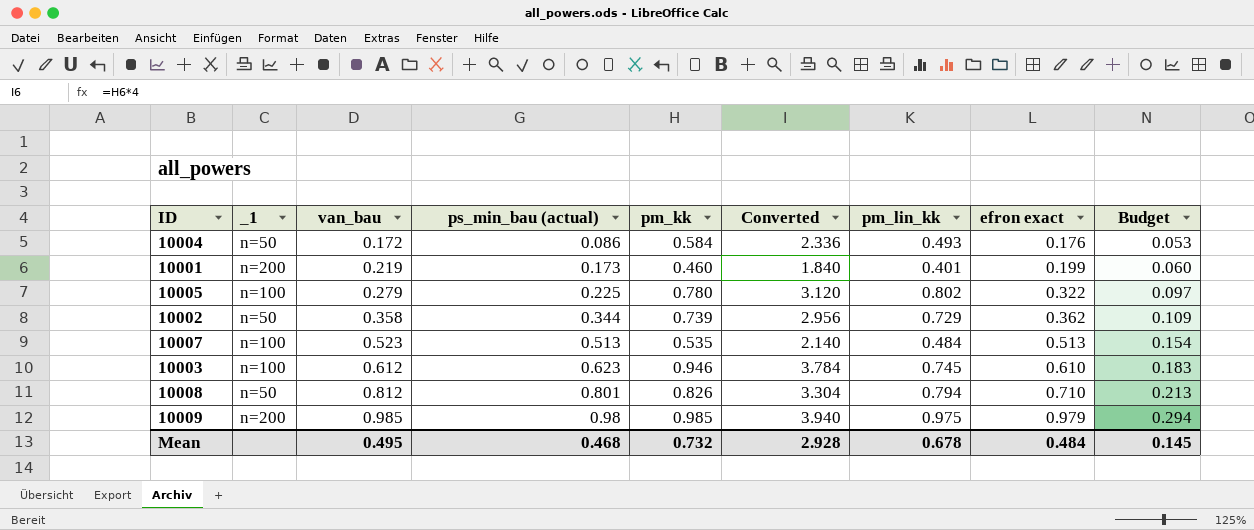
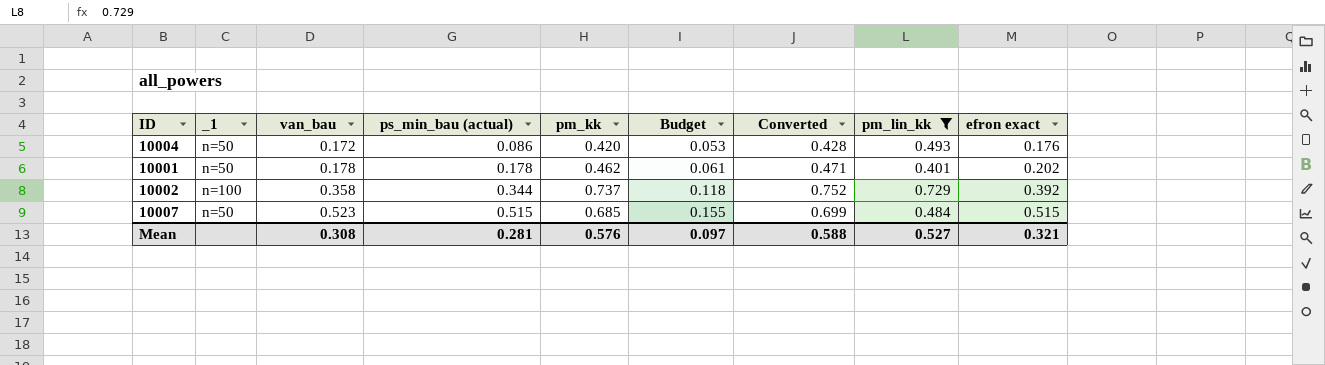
filter: none -> pm_lin_kk <= 0.729
column Budget | position: 9 -> 6
column Converted | formula: [pm_kk] * 4 -> [pm_kk] * 1.02
10004 | pm_kk: 0.584 -> 0.420
10001 | _1: n=200 -> n=50
10001 | van_bau: 0.219 -> 0.178
10001 | ps_min_bau (actual): 0.173 -> 0.178
10001 | pm_kk: 0.460 -> 0.462
10001 | Budget: 0.060 -> 0.061
10001 | efron exact: 0.199 -> 0.202
10002 | _1: n=50 -> n=100
10002 | pm_kk: 0.739 -> 0.737
10002 | Budget: 0.109 -> 0.118
10002 | efron exact: 0.362 -> 0.392
10007 | _1: n=100 -> n=50
10007 | ps_min_bau (actual): 0.513 -> 0.515
10007 | pm_kk: 0.535 -> 0.685
10007 | Budget: 0.154 -> 0.155
10007 | efron exact: 0.513 -> 0.515
Mean | van_bau: 0.495 -> 0.308
Mean | ps_min_bau (actual): 0.468 -> 0.281
Mean | pm_kk: 0.732 -> 0.576
Mean | Budget: 0.145 -> 0.097
Mean | Converted: 2.928 -> 0.588
Mean | pm_lin_kk: 0.678 -> 0.527
Mean | efron exact: 0.484 -> 0.321

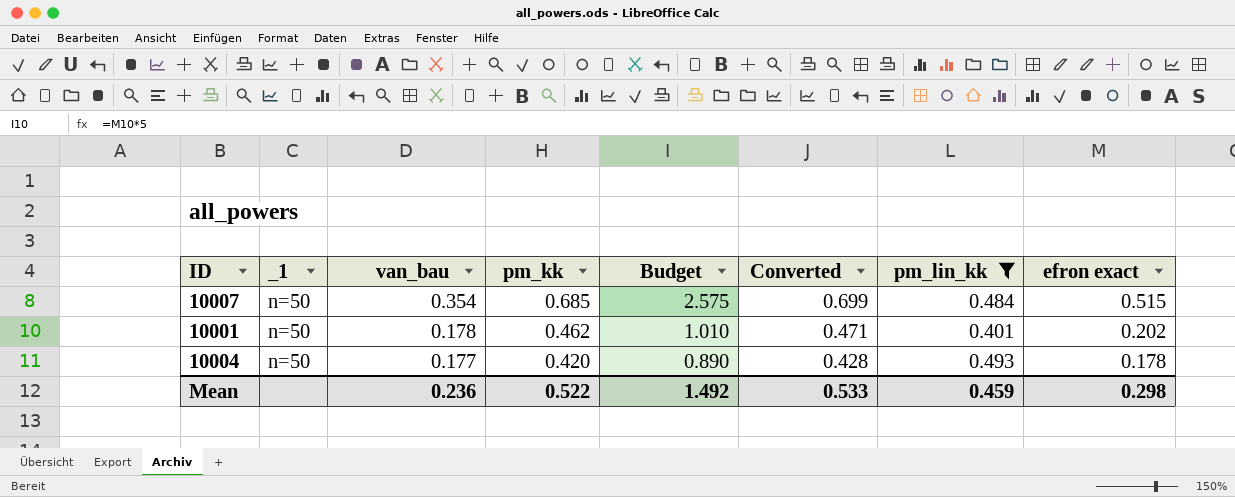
row order: van_bau ascending -> van_bau descending
column ps_min_bau (actual) | position: 4 -> none
column Budget | formula: [efron exact] * 0.3 -> [efron exact] * 5
row 10002: n=100 | 0.358 | 0.344 | 0.737 | 0.118 | 0.752 | 0.729 | 0.392 -> none
10007 | van_bau: 0.523 -> 0.354
10004 | van_bau: 0.172 -> 0.177
10004 | efron exact: 0.176 -> 0.178
Mean | van_bau: 0.308 -> 0.236
Mean | pm_kk: 0.576 -> 0.522
Mean | Budget: 0.097 -> 1.492
Mean | Converted: 0.588 -> 0.533
Mean | pm_lin_kk: 0.527 -> 0.459
Mean | efron exact: 0.321 -> 0.298

